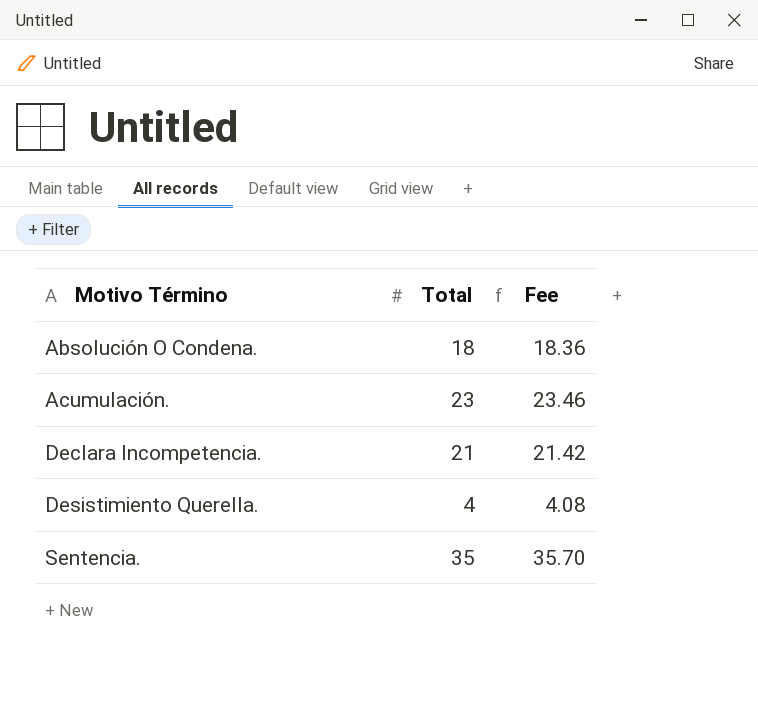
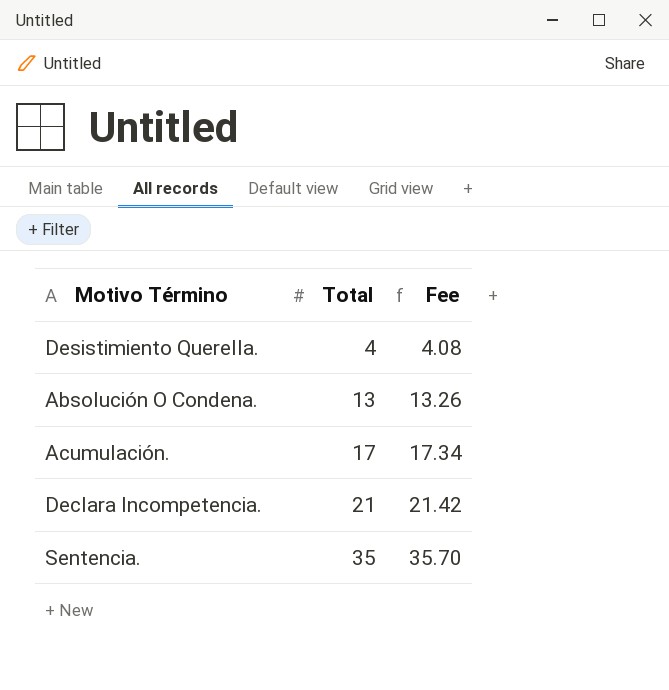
row order: Motivo Término ascending -> Total ascending
Absolución O Condena. | Total: 18 -> 13
Absolución O Condena. | Fee: 18.36 -> 13.26
Acumulación. | Total: 23 -> 17
Acumulación. | Fee: 23.46 -> 17.34

